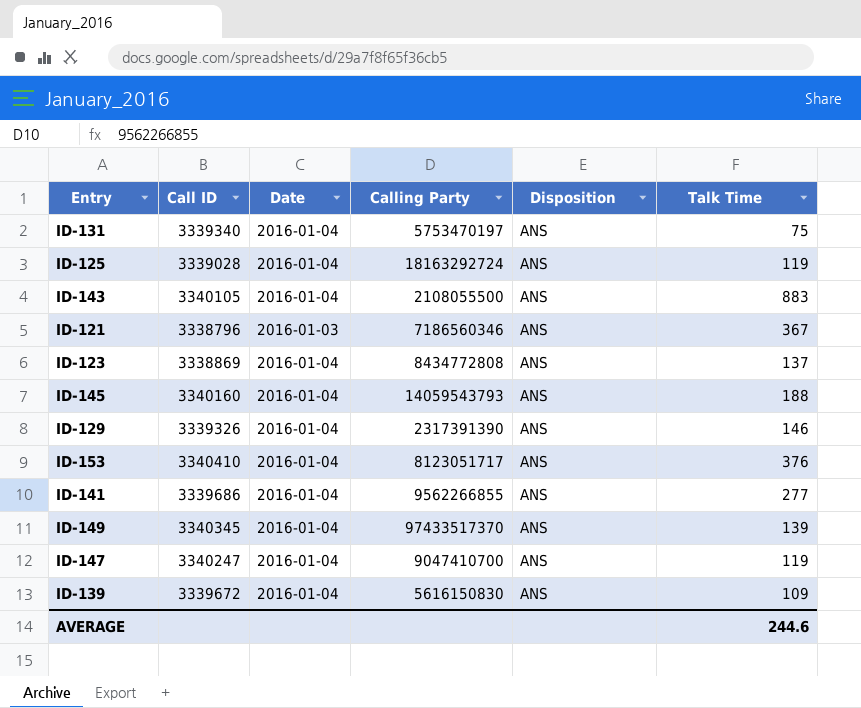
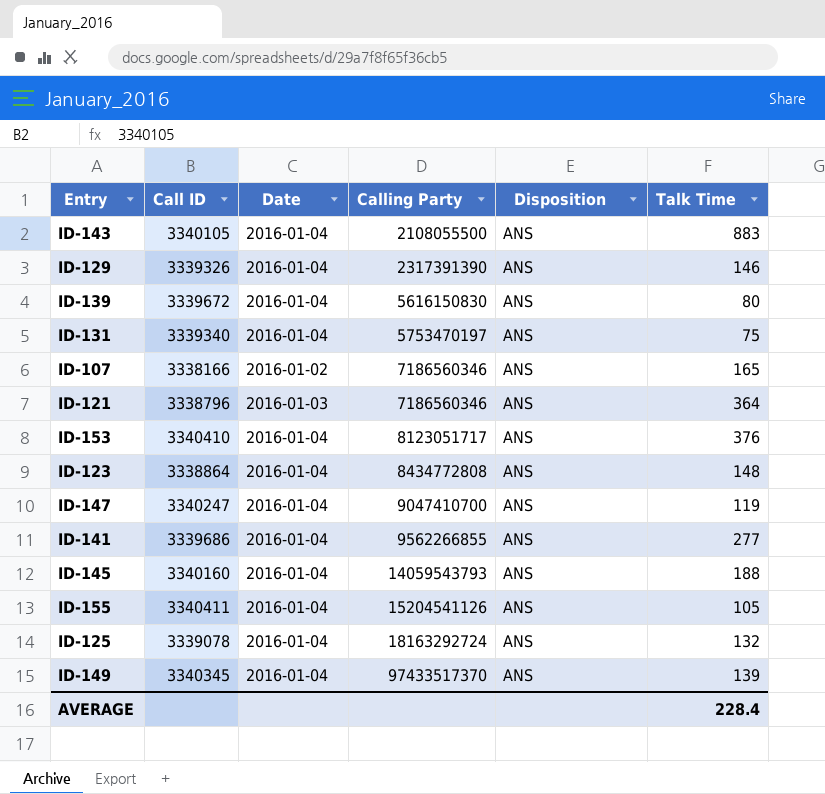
row order: none -> Calling Party ascending
ID-139 | Talk Time: 109 -> 80
row ID-107: none -> 3338166 | 2016-01-02 | 7186560346 | ANS | 165
ID-121 | Talk Time: 367 -> 364
ID-123 | Call ID: 3338869 -> 3338864
ID-123 | Talk Time: 137 -> 148
row ID-155: none -> 3340411 | 2016-01-04 | 15204541126 | ANS | 105
ID-125 | Call ID: 3339028 -> 3339078
ID-125 | Talk Time: 119 -> 132
AVERAGE | Talk Time: 244.6 -> 228.4

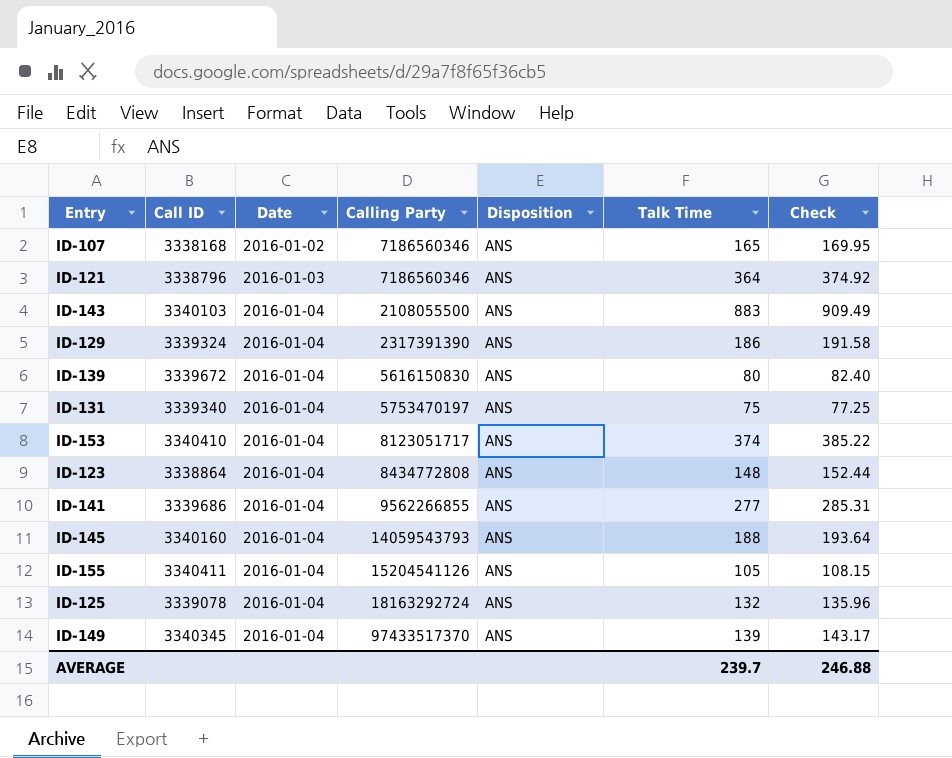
row order: Calling Party ascending -> Date ascending
column Check | formula: none -> [Talk Time] * 1.03
row ID-147: 3340247 | 2016-01-04 | 9047410700 | ANS | 119 -> none
ID-107 | Call ID: 3338166 -> 3338168
ID-143 | Call ID: 3340105 -> 3340103
ID-129 | Call ID: 3339326 -> 3339324
ID-129 | Talk Time: 146 -> 186
ID-153 | Talk Time: 376 -> 374
AVERAGE | Talk Time: 228.4 -> 239.7

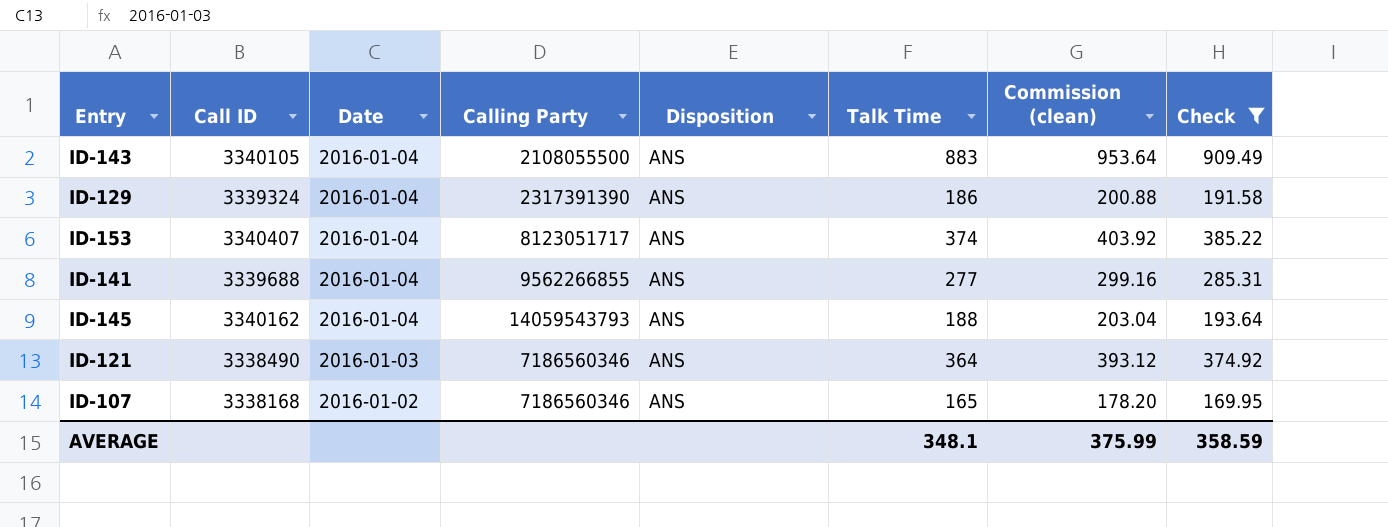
filter: none -> Check >= 169.95
row order: Date ascending -> Date descending
column Commission (clean) | formula: none -> [Talk Time] * 1.08
ID-143 | Call ID: 3340103 -> 3340105
ID-153 | Call ID: 3340410 -> 3340407
ID-141 | Call ID: 3339686 -> 3339688
ID-145 | Call ID: 3340160 -> 3340162
ID-121 | Call ID: 3338796 -> 3338490
AVERAGE | Talk Time: 239.7 -> 348.1
AVERAGE | Check: 246.88 -> 358.59

